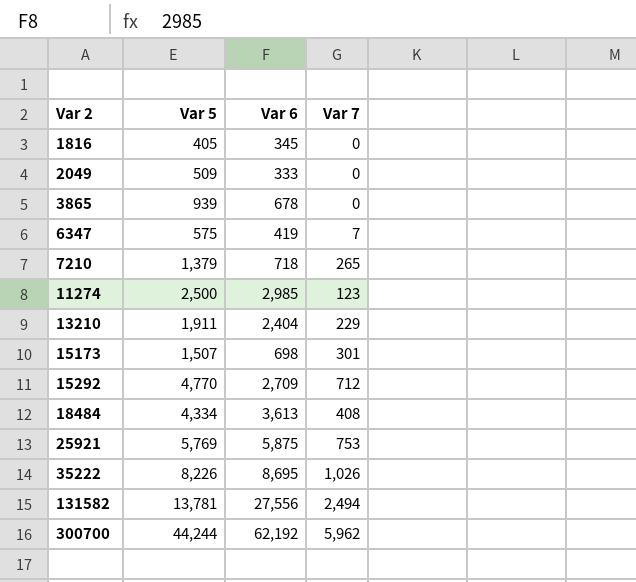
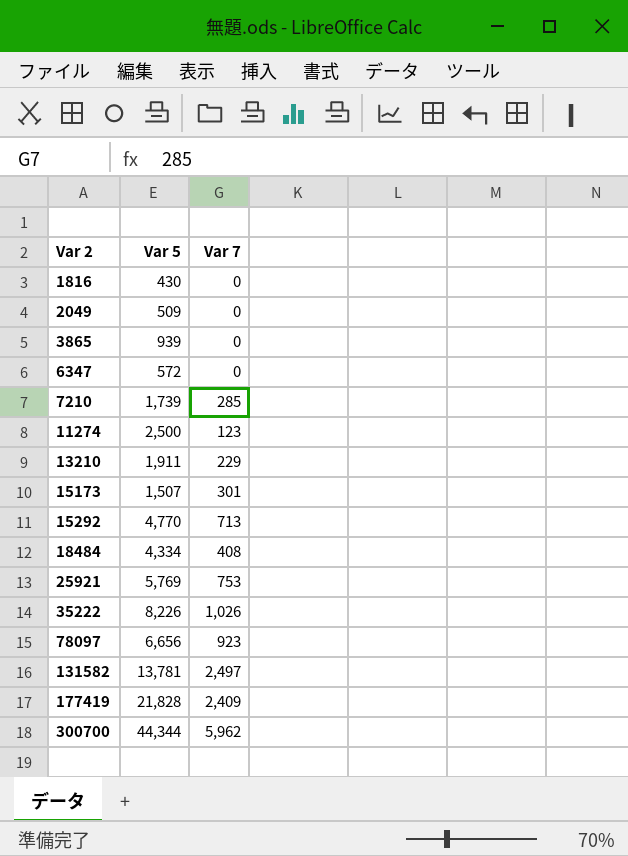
column Var 6 | position: 3 -> none
1816 | Var 5: 405 -> 430
6347 | Var 5: 575 -> 572
6347 | Var 7: 7 -> 0
7210 | Var 5: 1,379 -> 1,739
7210 | Var 7: 265 -> 285
15292 | Var 7: 712 -> 713
row 78097: none -> 6,656 | 923
131582 | Var 7: 2,494 -> 2,497
row 177419: none -> 21,828 | 2,409
300700 | Var 5: 44,244 -> 44,344

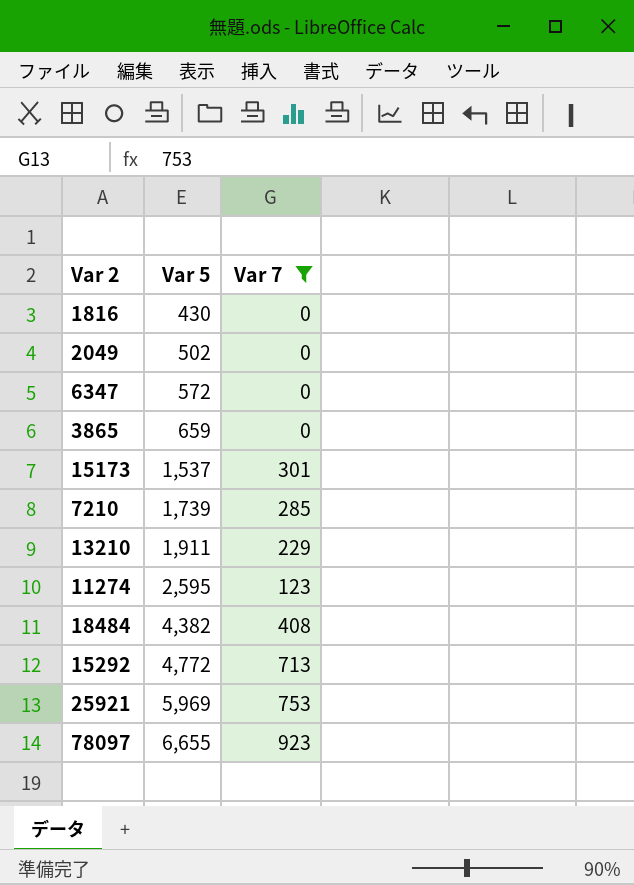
filter: none -> Var 7 <= 923
row order: Var 2 ascending -> Var 5 ascending
2049 | Var 5: 509 -> 502
3865 | Var 5: 939 -> 659
15173 | Var 5: 1,507 -> 1,537
11274 | Var 5: 2,500 -> 2,595
18484 | Var 5: 4,334 -> 4,382
15292 | Var 5: 4,770 -> 4,772
25921 | Var 5: 5,769 -> 5,969
78097 | Var 5: 6,656 -> 6,655

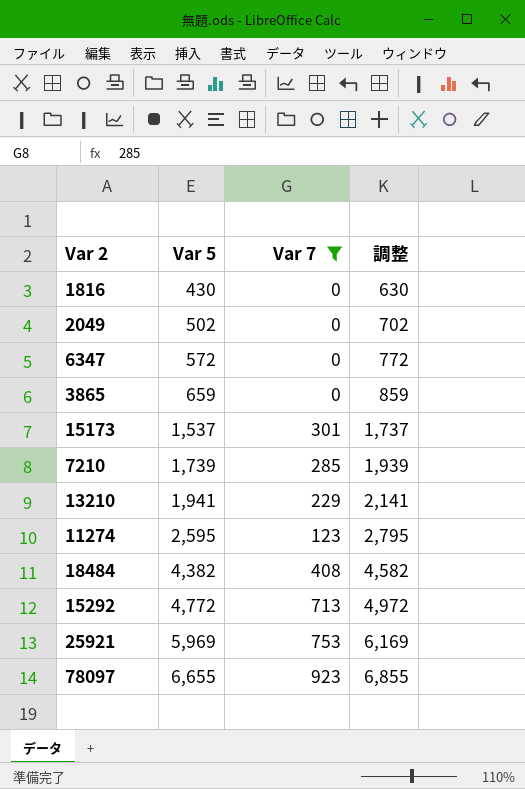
column 調整 | formula: none -> [Var 5] + 200
13210 | Var 5: 1,911 -> 1,941

